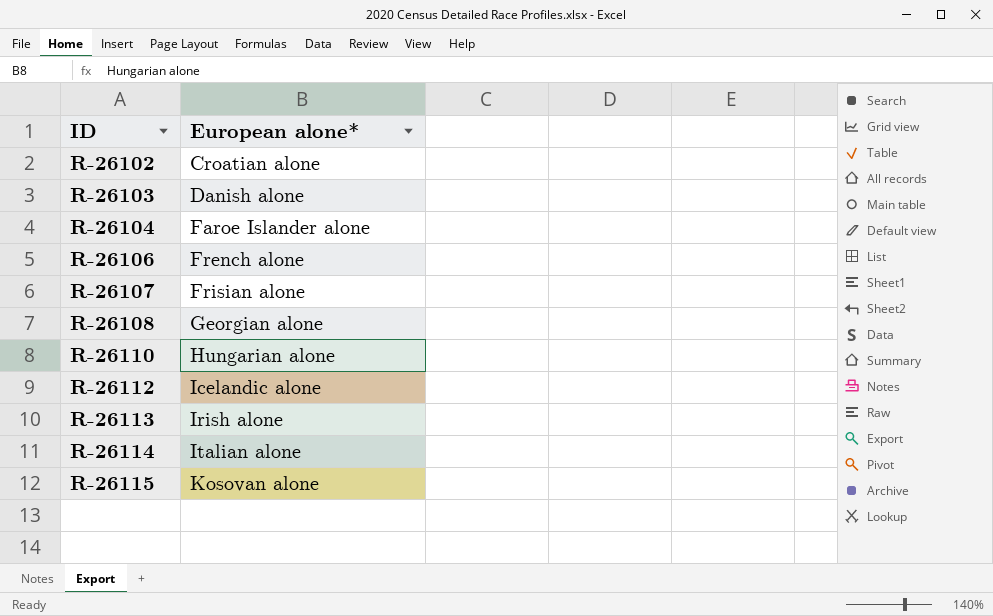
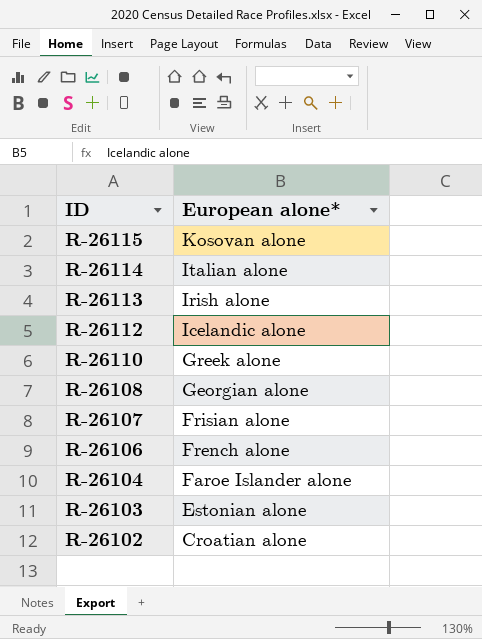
row order: ID ascending -> ID descending
R-26110 | European alone*: Hungarian alone -> Greek alone
R-26103 | European alone*: Danish alone -> Estonian alone

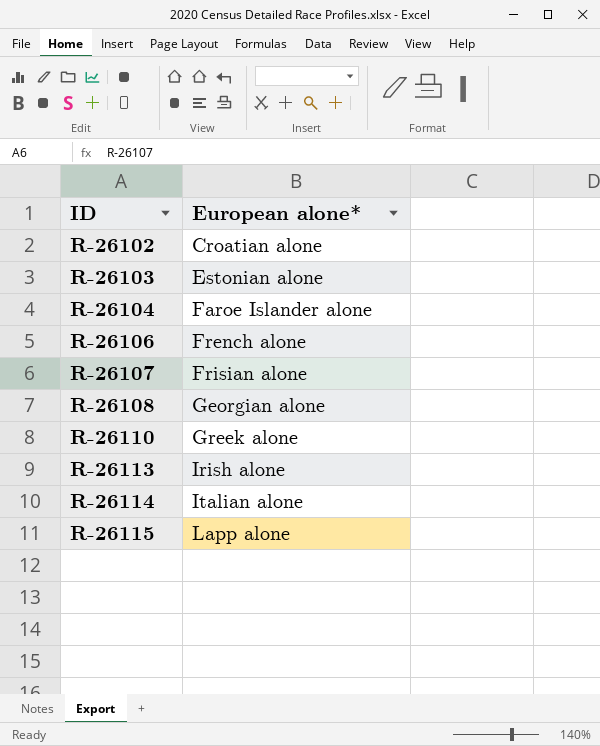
row order: ID descending -> ID ascending
row R-26112: Icelandic alone -> none
R-26115 | European alone*: Kosovan alone -> Lapp alone

